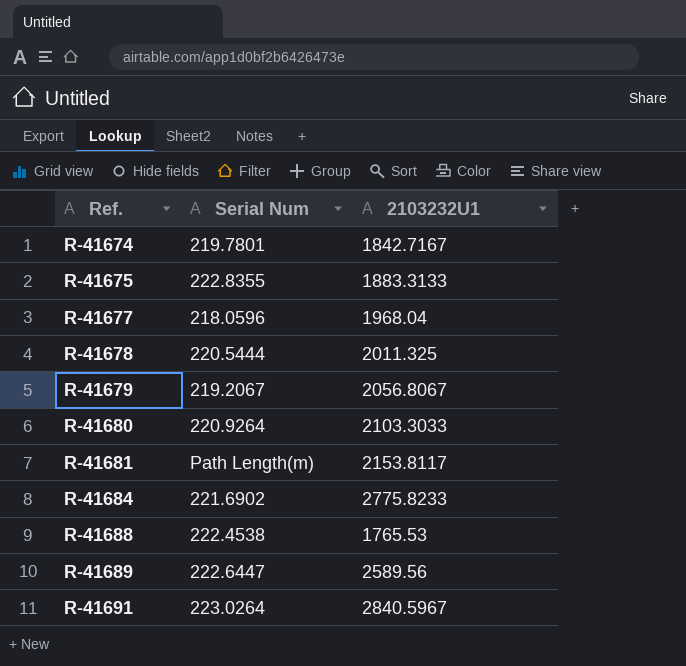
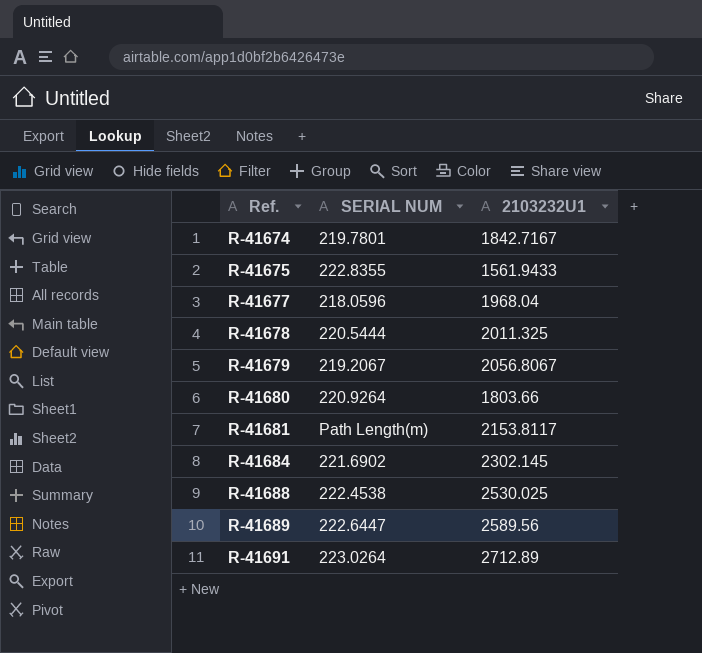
column name: Serial Num -> SERIAL NUM
R-41675 | 2103232U1: 1883.3133 -> 1561.9433
R-41680 | 2103232U1: 2103.3033 -> 1803.66
R-41684 | 2103232U1: 2775.8233 -> 2302.145
R-41688 | 2103232U1: 1765.53 -> 2530.025
R-41691 | 2103232U1: 2840.5967 -> 2712.89

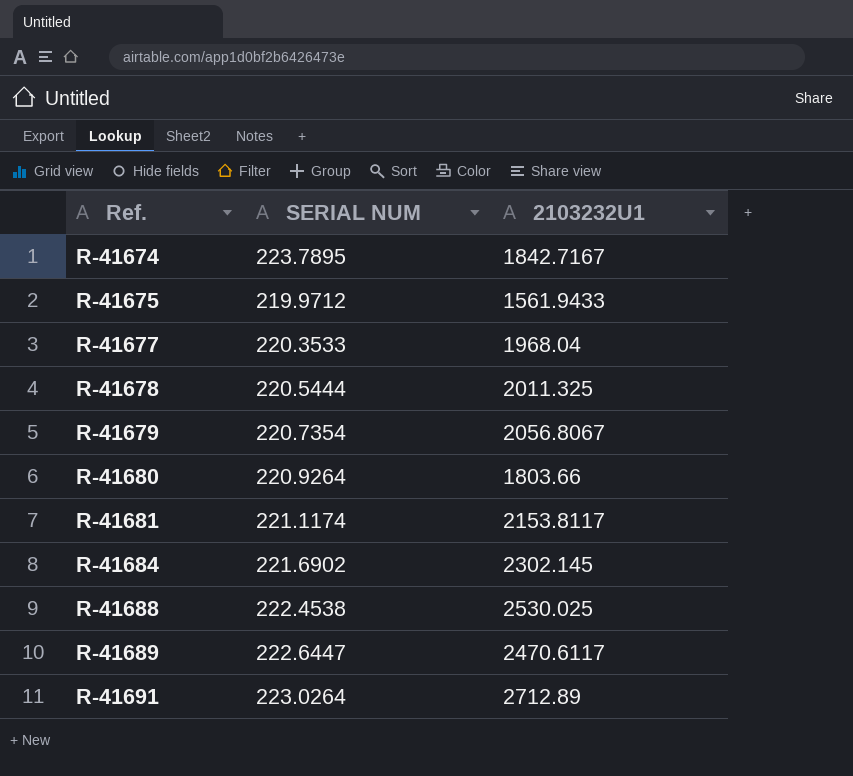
R-41674 | SERIAL NUM: 219.7801 -> 223.7895
R-41675 | SERIAL NUM: 222.8355 -> 219.9712
R-41677 | SERIAL NUM: 218.0596 -> 220.3533
R-41679 | SERIAL NUM: 219.2067 -> 220.7354
R-41681 | SERIAL NUM: Path Length(m) -> 221.1174
R-41689 | 2103232U1: 2589.56 -> 2470.6117

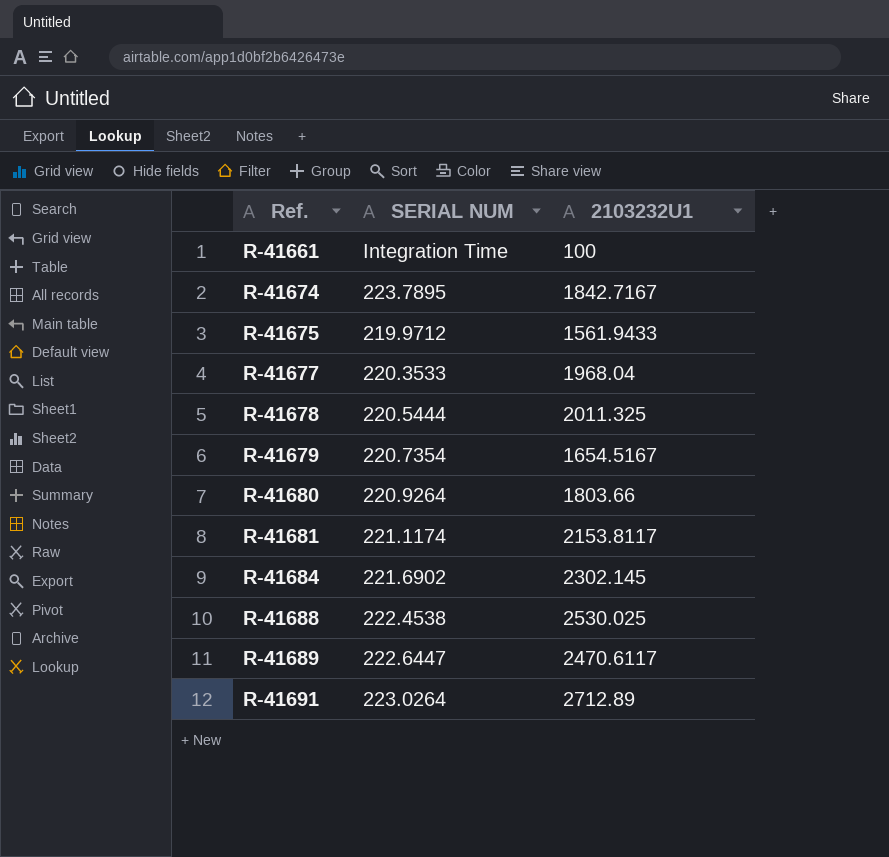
row R-41661: none -> Integration Time | 100
R-41679 | 2103232U1: 2056.8067 -> 1654.5167

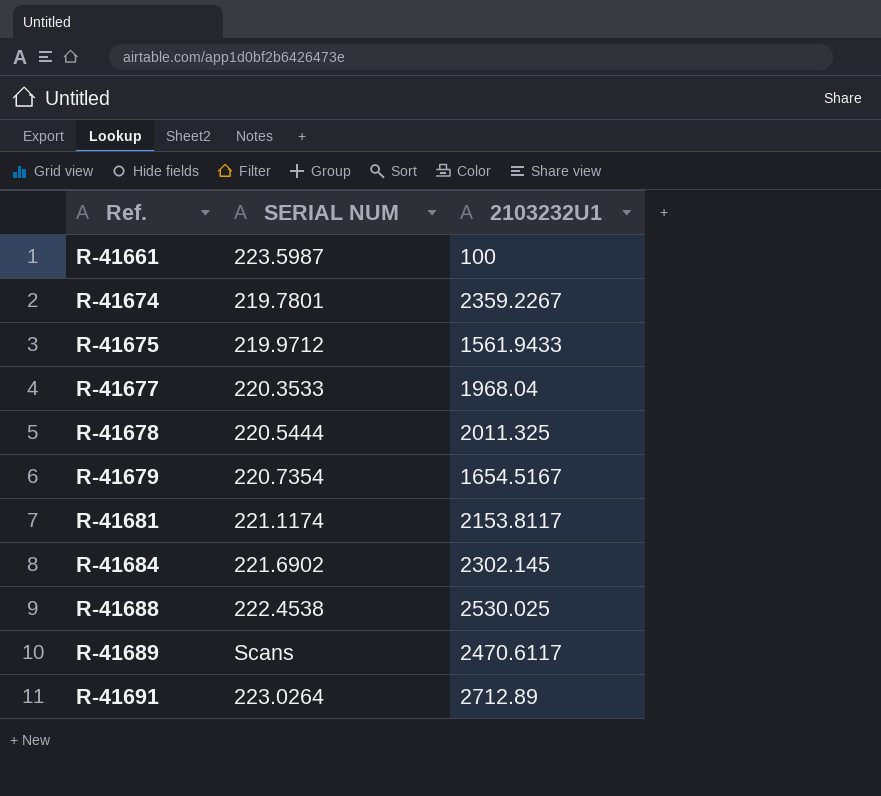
row R-41680: 220.9264 | 1803.66 -> none
R-41661 | SERIAL NUM: Integration Time -> 223.5987
R-41674 | SERIAL NUM: 223.7895 -> 219.7801
R-41674 | 2103232U1: 1842.7167 -> 2359.2267
R-41689 | SERIAL NUM: 222.6447 -> Scans

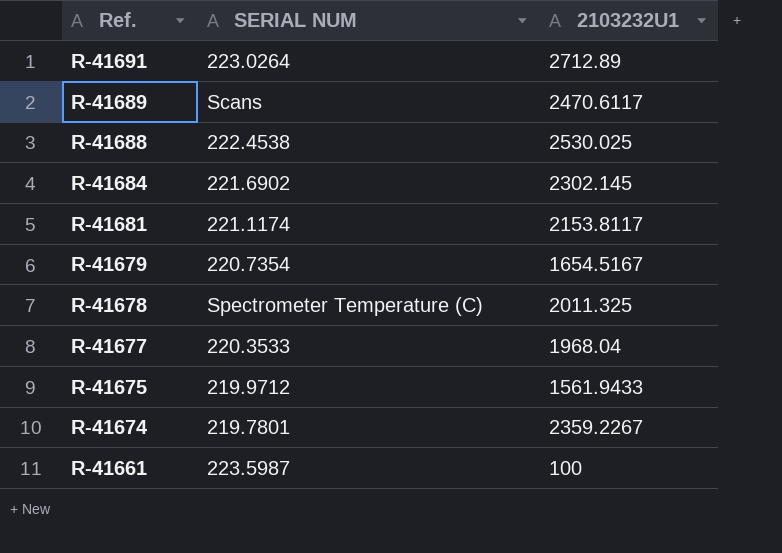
row order: Ref. ascending -> Ref. descending
R-41678 | SERIAL NUM: 220.5444 -> Spectrometer Temperature (C)

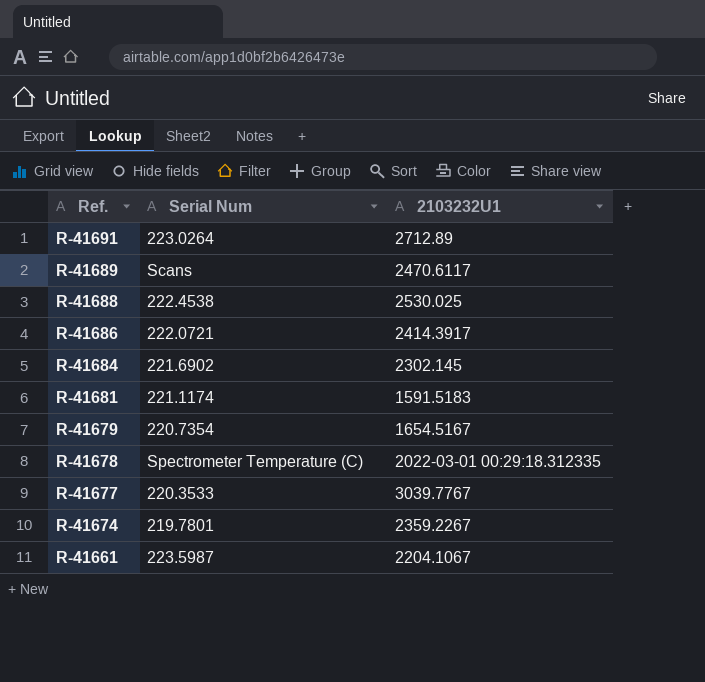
column name: SERIAL NUM -> Serial Num
row R-41675: 219.9712 | 1561.9433 -> none
row R-41686: none -> 222.0721 | 2414.3917
R-41681 | 2103232U1: 2153.8117 -> 1591.5183
R-41678 | 2103232U1: 2011.325 -> 2022-03-01 00:29:18.312335
R-41677 | 2103232U1: 1968.04 -> 3039.7767
R-41661 | 2103232U1: 100 -> 2204.1067

